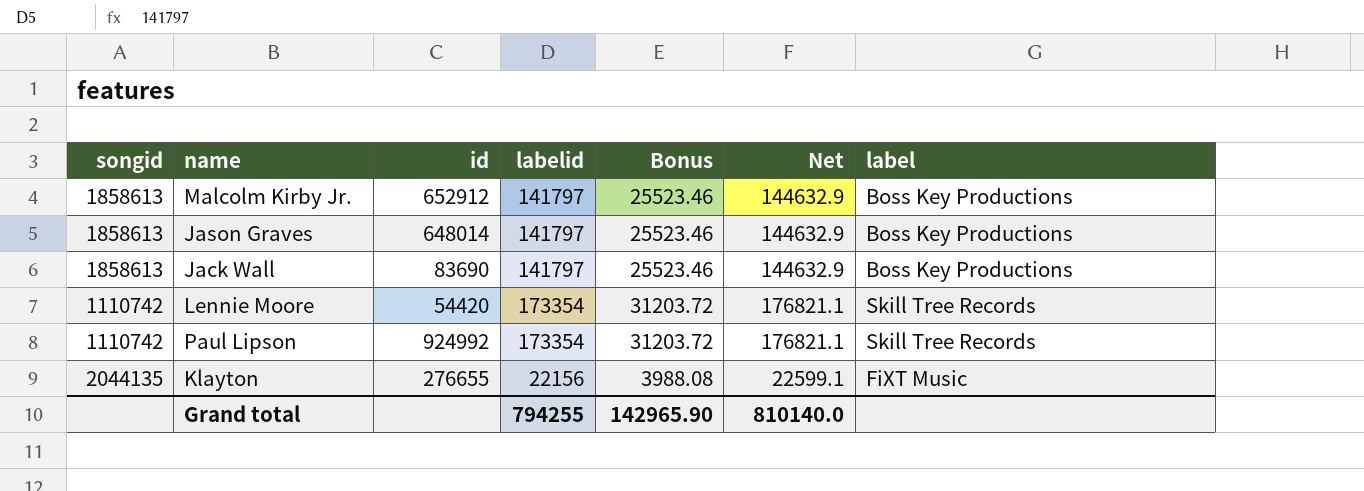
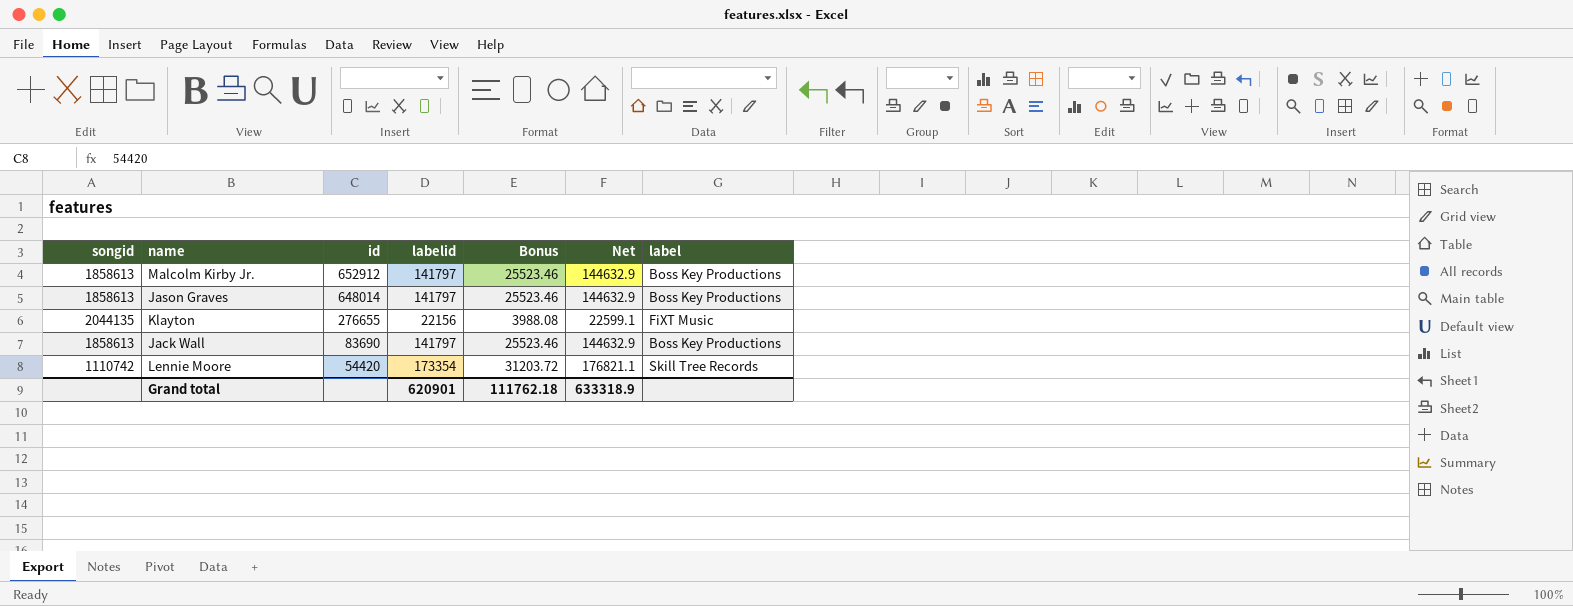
row order: none -> id descending
row Paul Lipson: 1110742 | 924992 | 173354 | 31203.72 | 176821.1 | Skill Tree Records -> none
Grand total | labelid: 794255 -> 620901
Grand total | Bonus: 142965.90 -> 111762.18
Grand total | Net: 810140.0 -> 633318.9

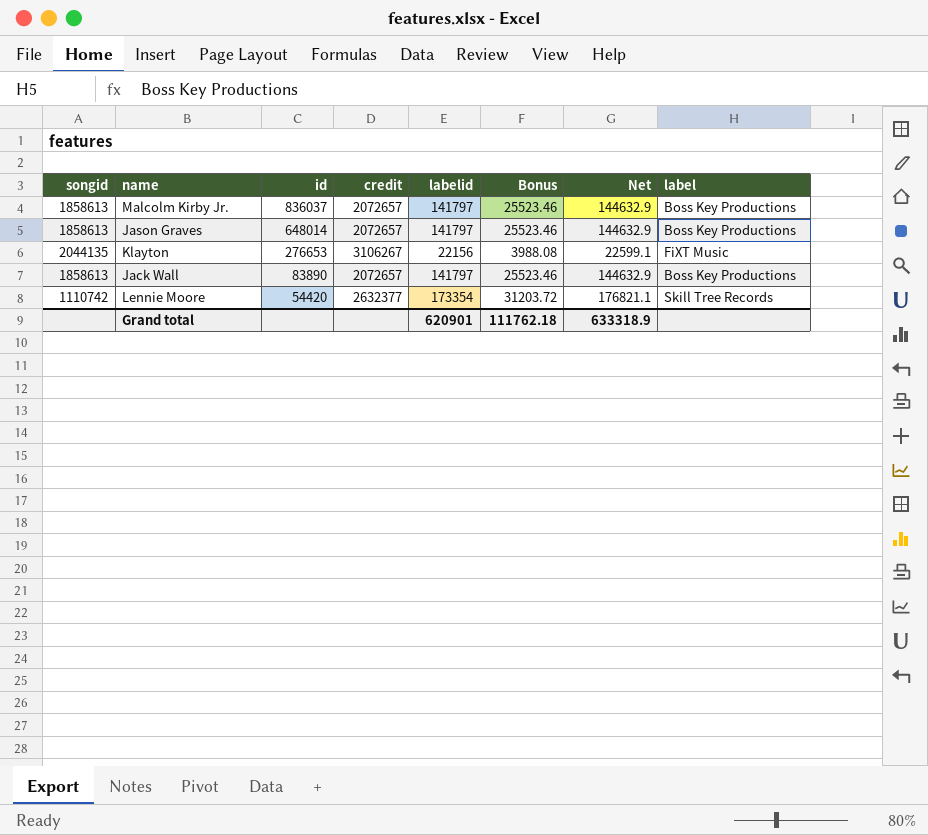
column credit | position: none -> 4
Malcolm Kirby Jr. | id: 652912 -> 836037
Klayton | id: 276655 -> 276653
Jack Wall | id: 83690 -> 83890

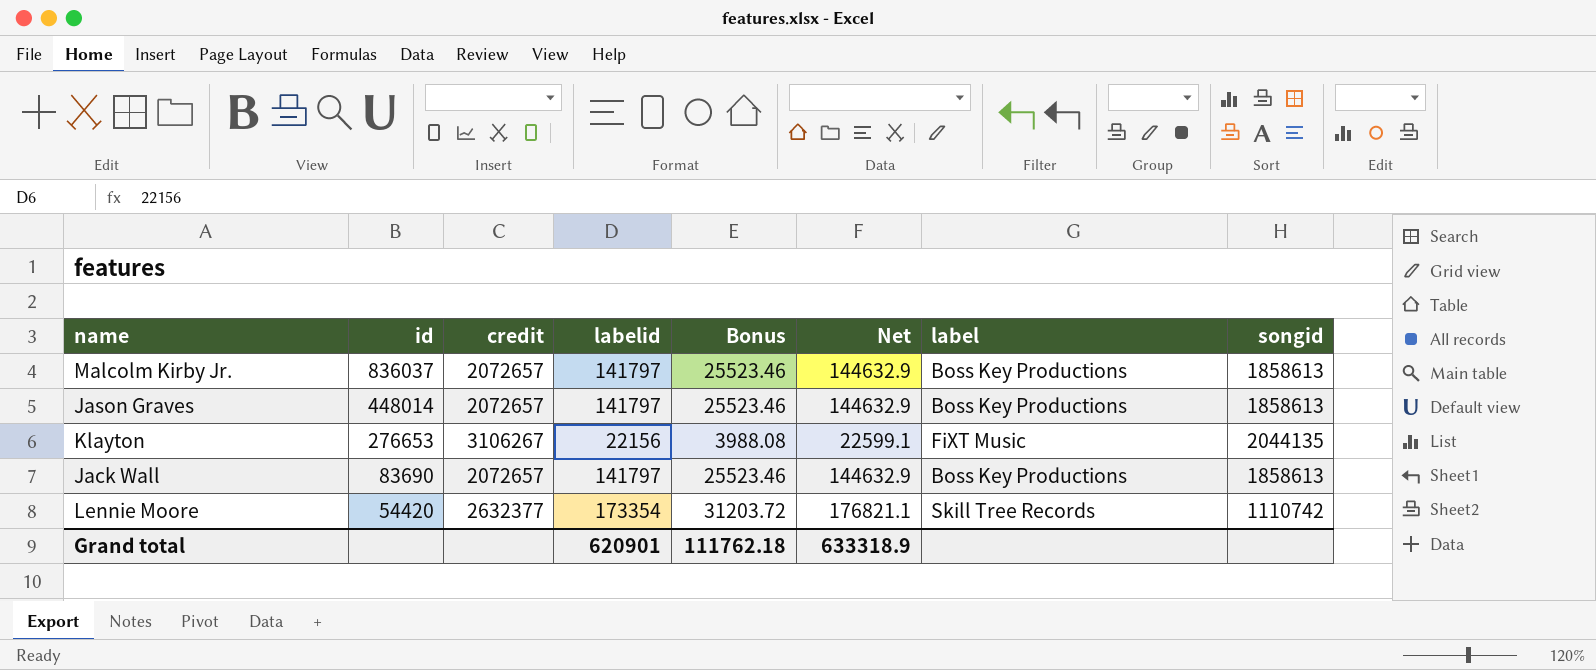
column songid | position: 1 -> 8
Jason Graves | id: 648014 -> 448014
Jack Wall | id: 83890 -> 83690

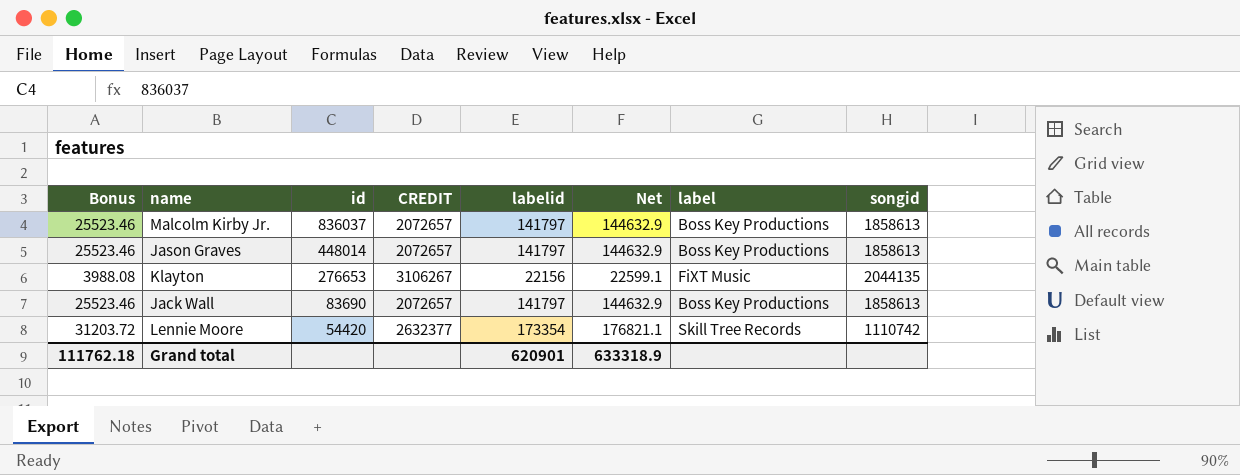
column Bonus | position: 5 -> 1
column name: credit -> CREDIT

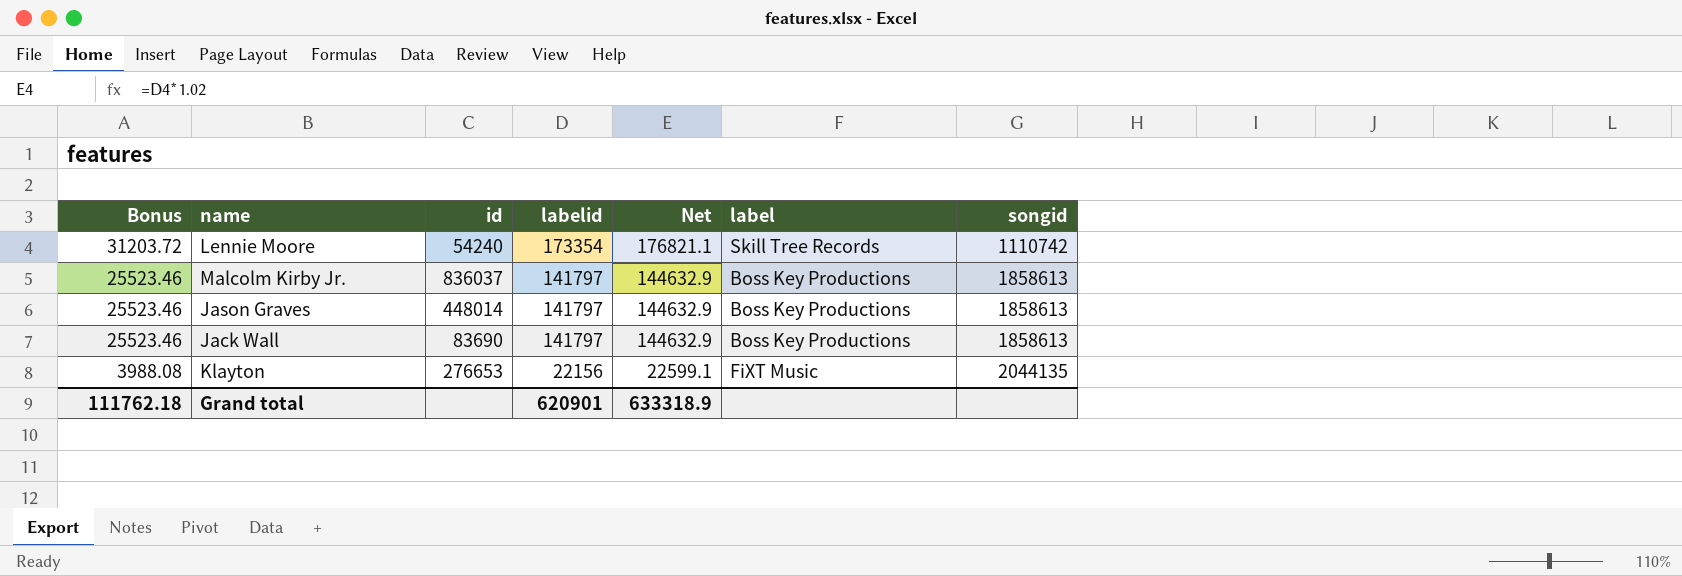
row order: id descending -> Bonus descending
column CREDIT | position: 4 -> none
Lennie Moore | id: 54420 -> 54240

